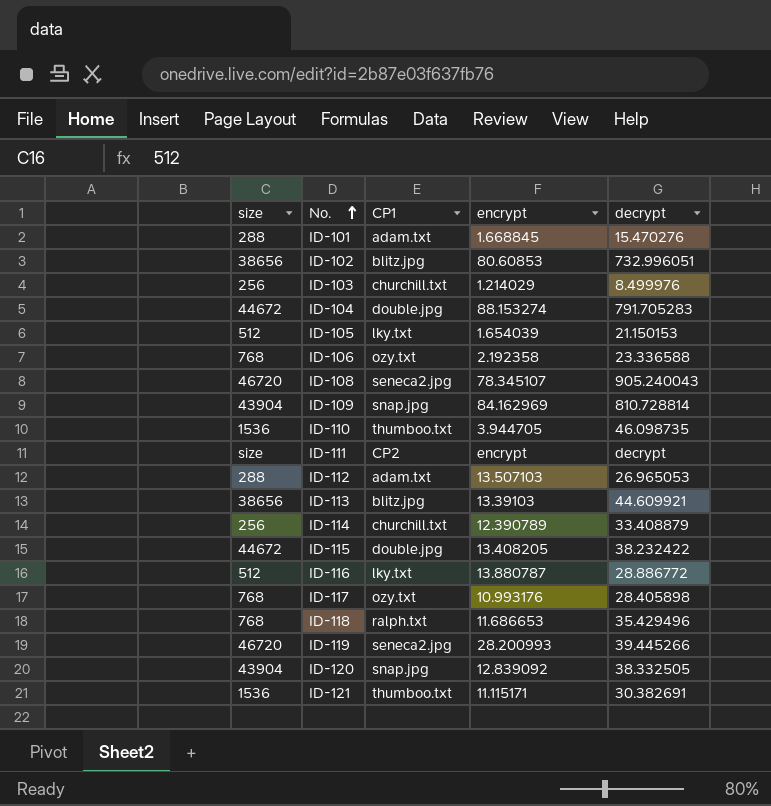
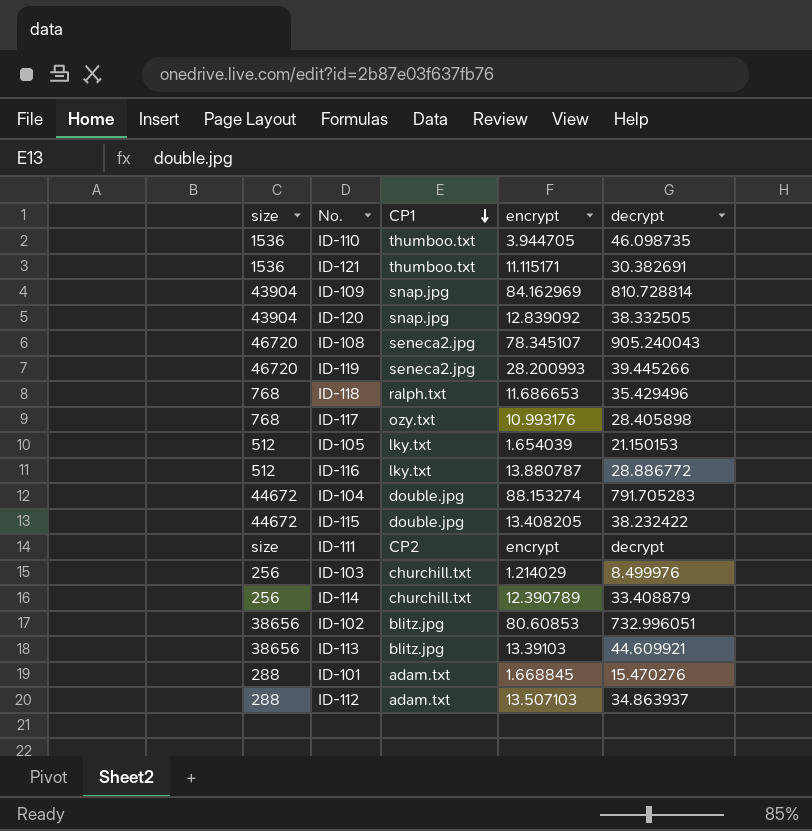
row order: No. ascending -> CP1 descending
row ID-106: 768 | ozy.txt | 2.192358 | 23.336588 -> none
ID-112 | decrypt: 26.965053 -> 34.863937

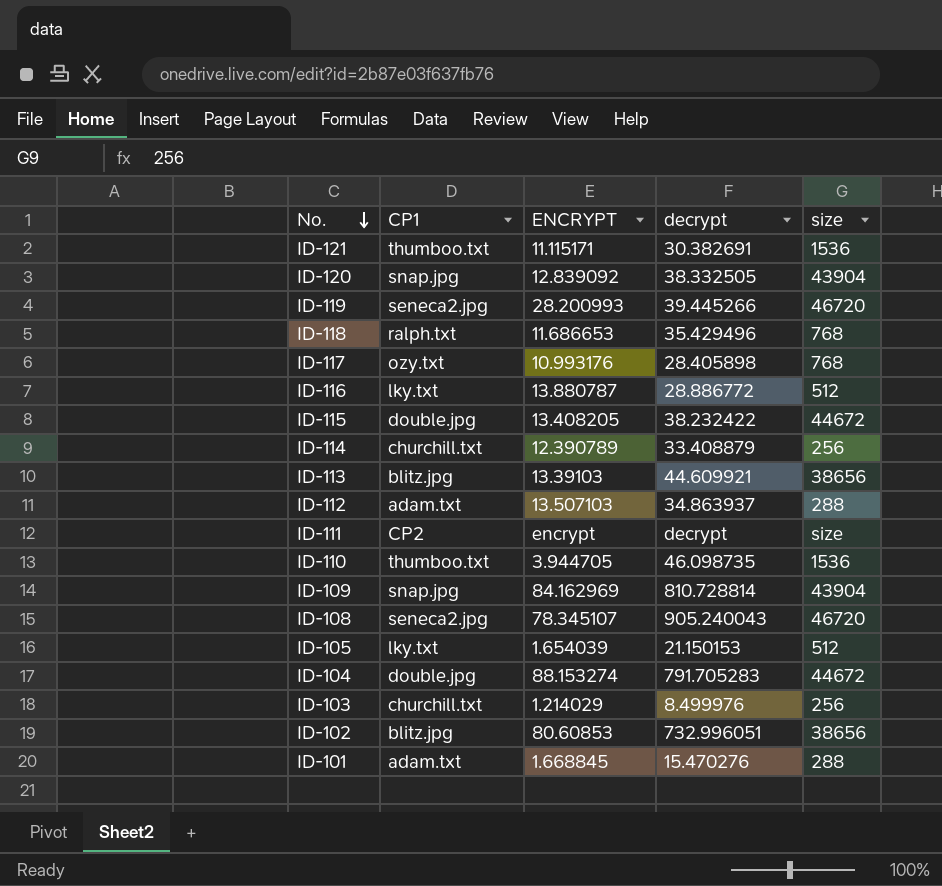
row order: CP1 descending -> No. descending
column name: encrypt -> ENCRYPT
column size | position: 1 -> 5

